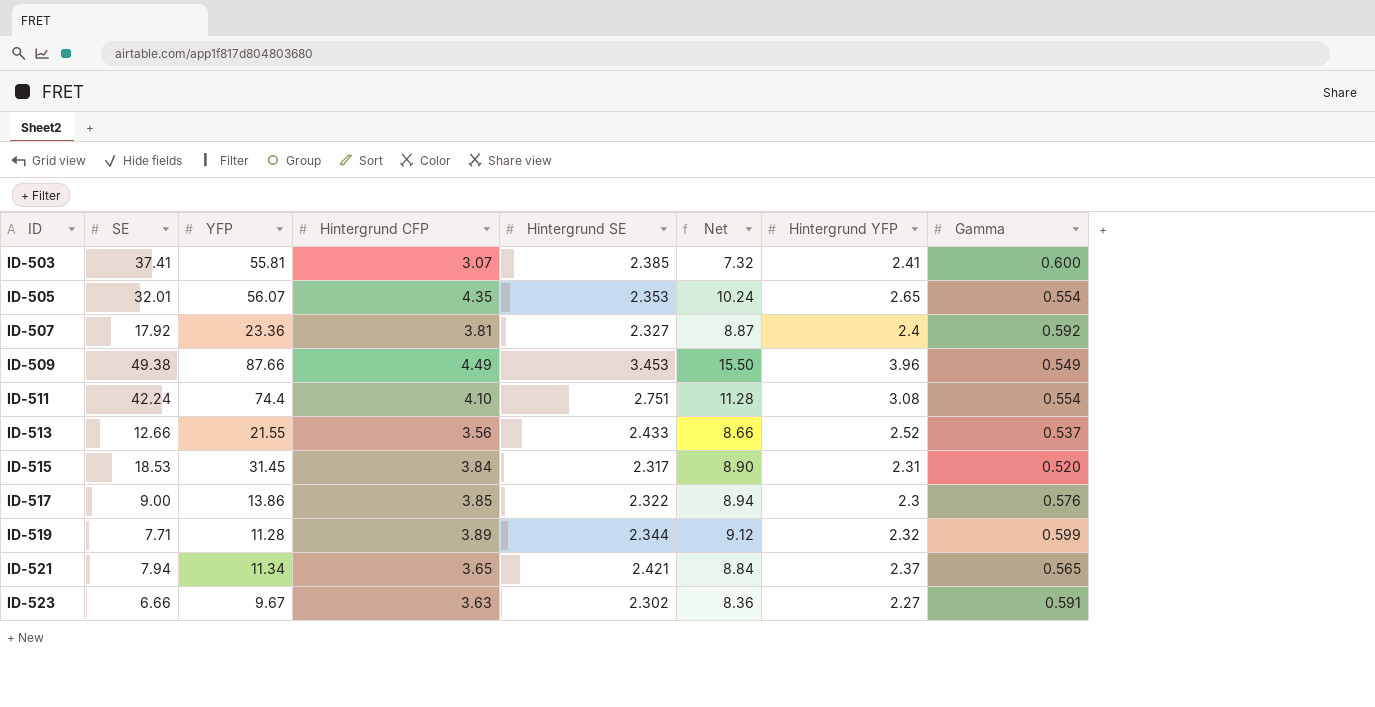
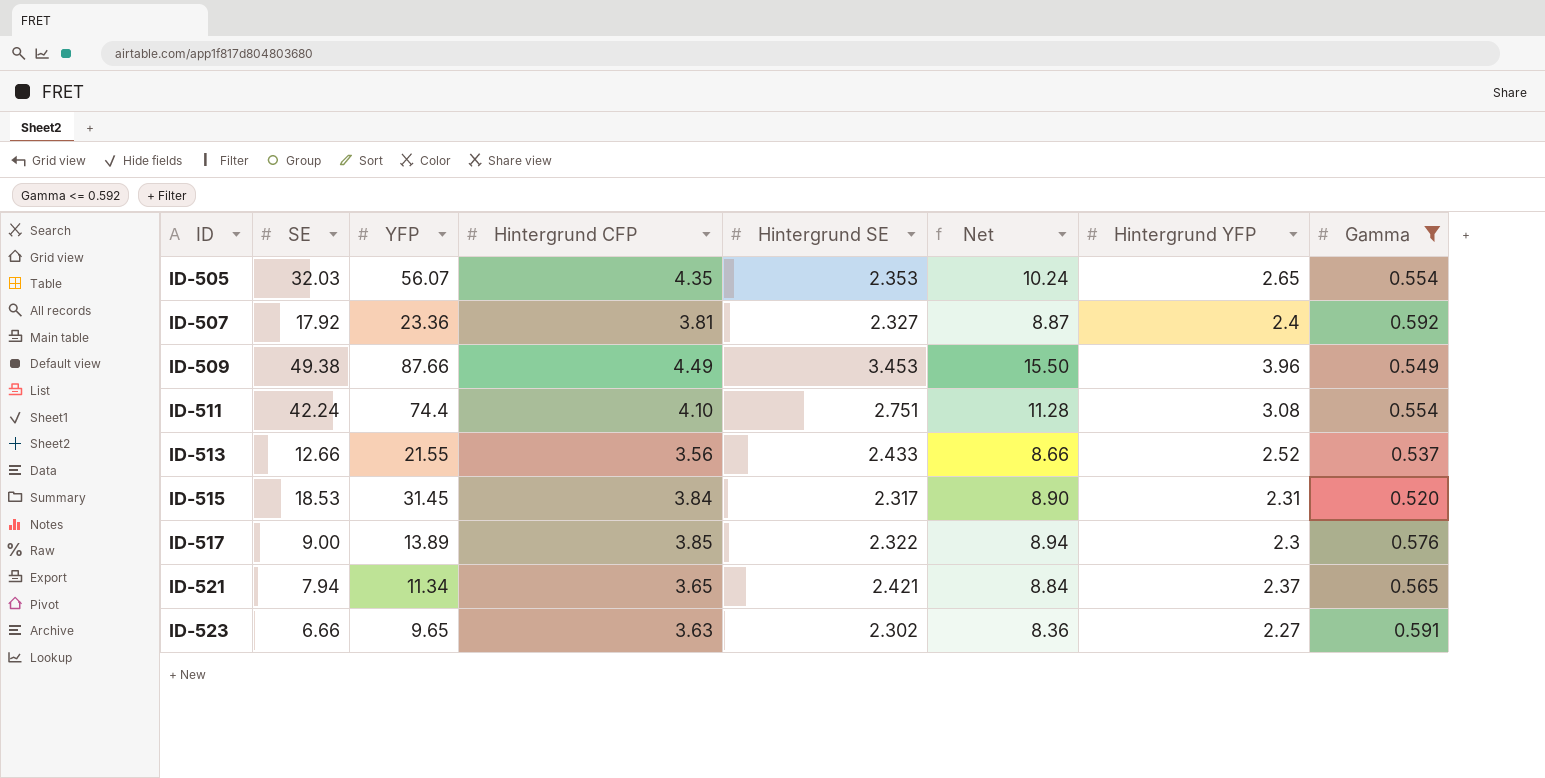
filter: none -> Gamma <= 0.592
ID-505 | SE: 32.01 -> 32.03
ID-517 | YFP: 13.86 -> 13.89
ID-523 | YFP: 9.67 -> 9.65

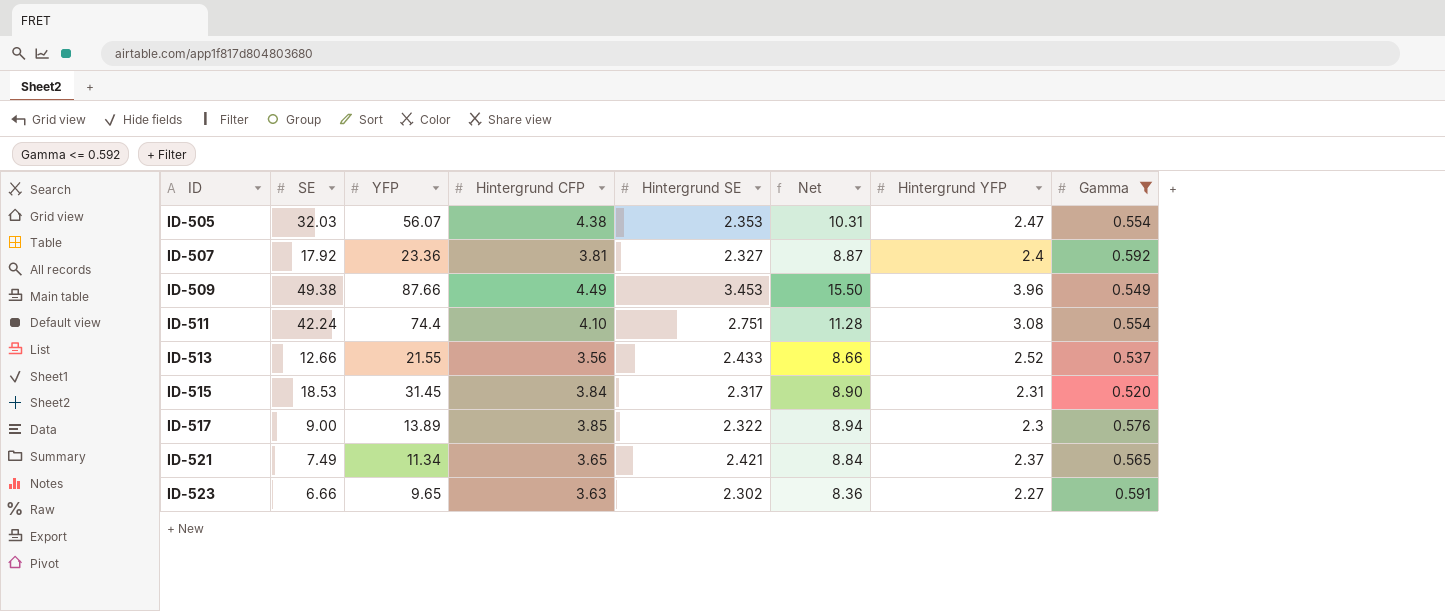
ID-505 | Hintergrund CFP: 4.35 -> 4.38
ID-505 | Net: 10.24 -> 10.31
ID-505 | Hintergrund YFP: 2.65 -> 2.47
ID-521 | SE: 7.94 -> 7.49

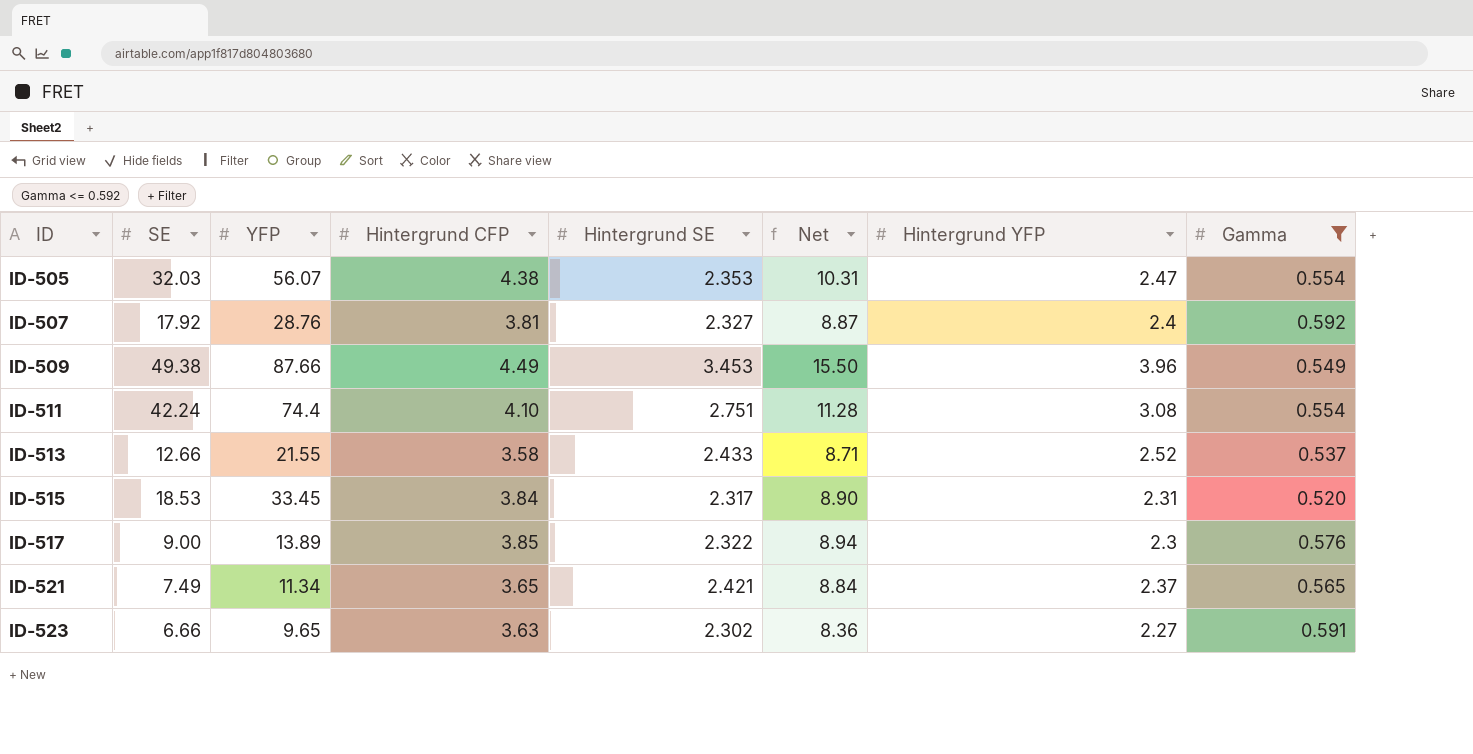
ID-507 | YFP: 23.36 -> 28.76
ID-513 | Hintergrund CFP: 3.56 -> 3.58
ID-513 | Net: 8.66 -> 8.71
ID-515 | YFP: 31.45 -> 33.45

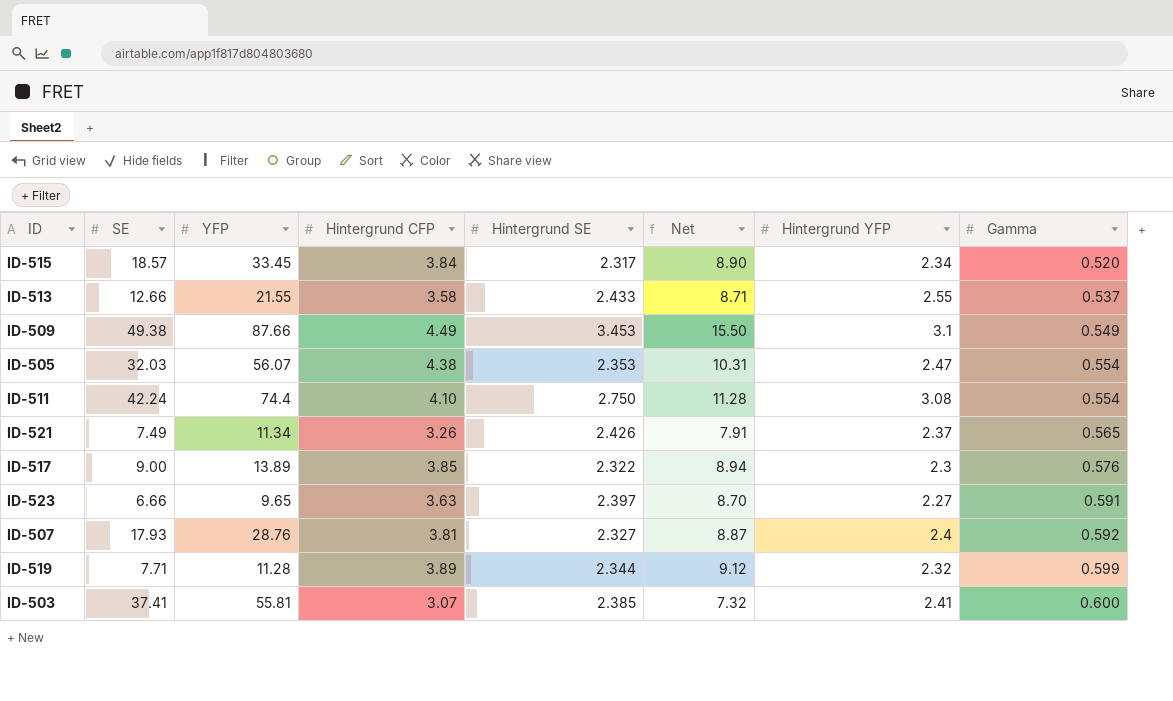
filter: Gamma <= 0.592 -> none
row order: ID ascending -> Gamma ascending
ID-515 | SE: 18.53 -> 18.57
ID-515 | Hintergrund YFP: 2.31 -> 2.34
ID-513 | Hintergrund YFP: 2.52 -> 2.55
ID-509 | Hintergrund YFP: 3.96 -> 3.1
ID-511 | Hintergrund SE: 2.751 -> 2.750
ID-521 | Hintergrund CFP: 3.65 -> 3.26
ID-521 | Hintergrund SE: 2.421 -> 2.426
ID-521 | Net: 8.84 -> 7.91
ID-523 | Hintergrund SE: 2.302 -> 2.397
ID-523 | Net: 8.36 -> 8.70
ID-507 | SE: 17.92 -> 17.93

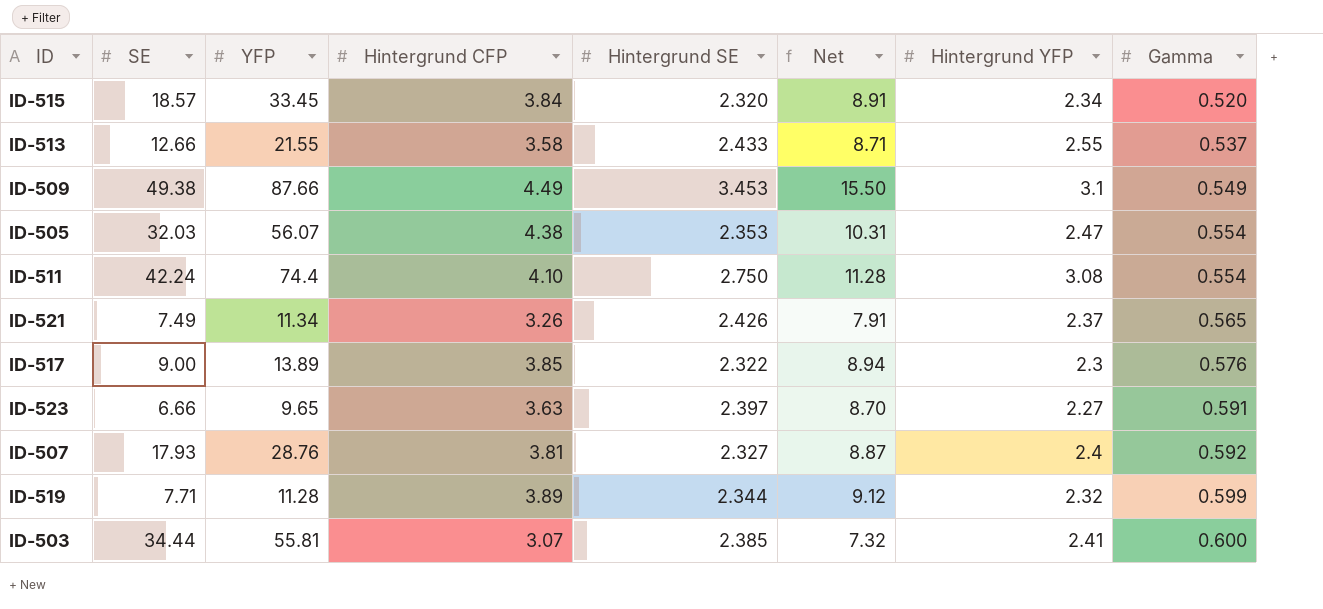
ID-515 | Hintergrund SE: 2.317 -> 2.320
ID-515 | Net: 8.90 -> 8.91
ID-503 | SE: 37.41 -> 34.44

